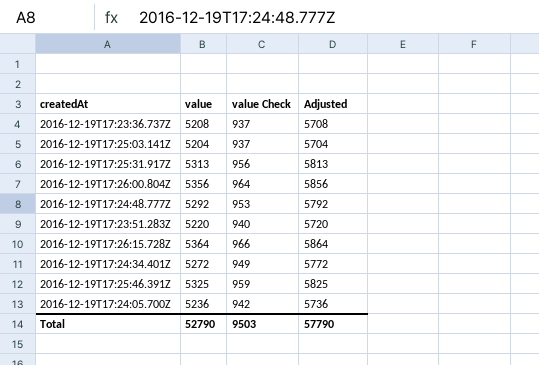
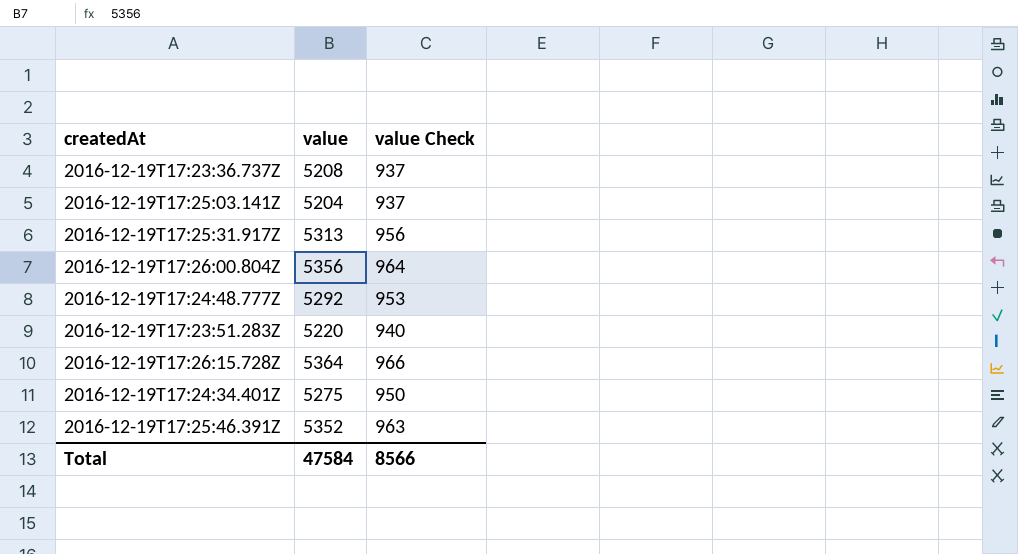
column Adjusted | formula: [value] + 500 -> none
row 2016-12-19T17:24:05.700Z: 5236 | 942 | 5736 -> none
2016-12-19T17:24:34.401Z | value: 5272 -> 5275
2016-12-19T17:24:34.401Z | value Check: 949 -> 950
2016-12-19T17:25:46.391Z | value: 5325 -> 5352
2016-12-19T17:25:46.391Z | value Check: 959 -> 963
Total | value: 52790 -> 47584
Total | value Check: 9503 -> 8566

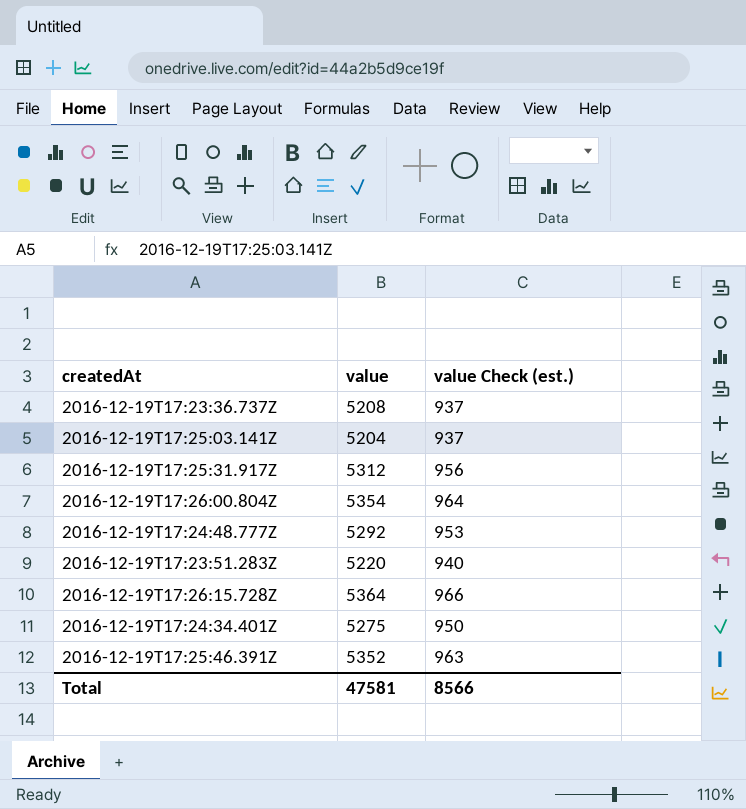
column name: value Check -> value Check (est.)
2016-12-19T17:25:31.917Z | value: 5313 -> 5312
2016-12-19T17:26:00.804Z | value: 5356 -> 5354
Total | value: 47584 -> 47581

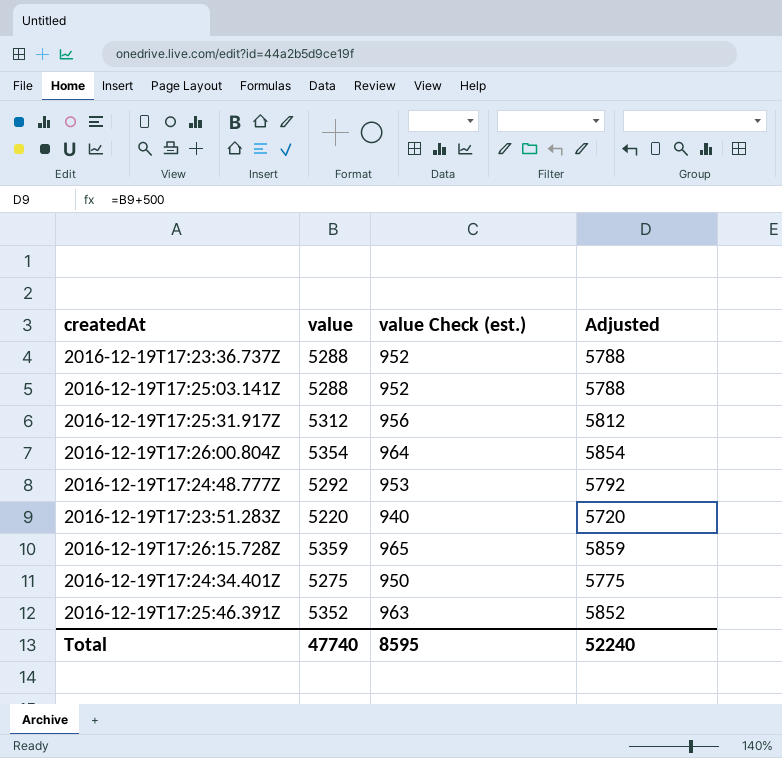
column Adjusted | formula: none -> [value] + 500
2016-12-19T17:23:36.737Z | value: 5208 -> 5288
2016-12-19T17:23:36.737Z | value Check (est.): 937 -> 952
2016-12-19T17:25:03.141Z | value: 5204 -> 5288
2016-12-19T17:25:03.141Z | value Check (est.): 937 -> 952
2016-12-19T17:26:15.728Z | value: 5364 -> 5359
2016-12-19T17:26:15.728Z | value Check (est.): 966 -> 965
Total | value: 47581 -> 47740
Total | value Check (est.): 8566 -> 8595

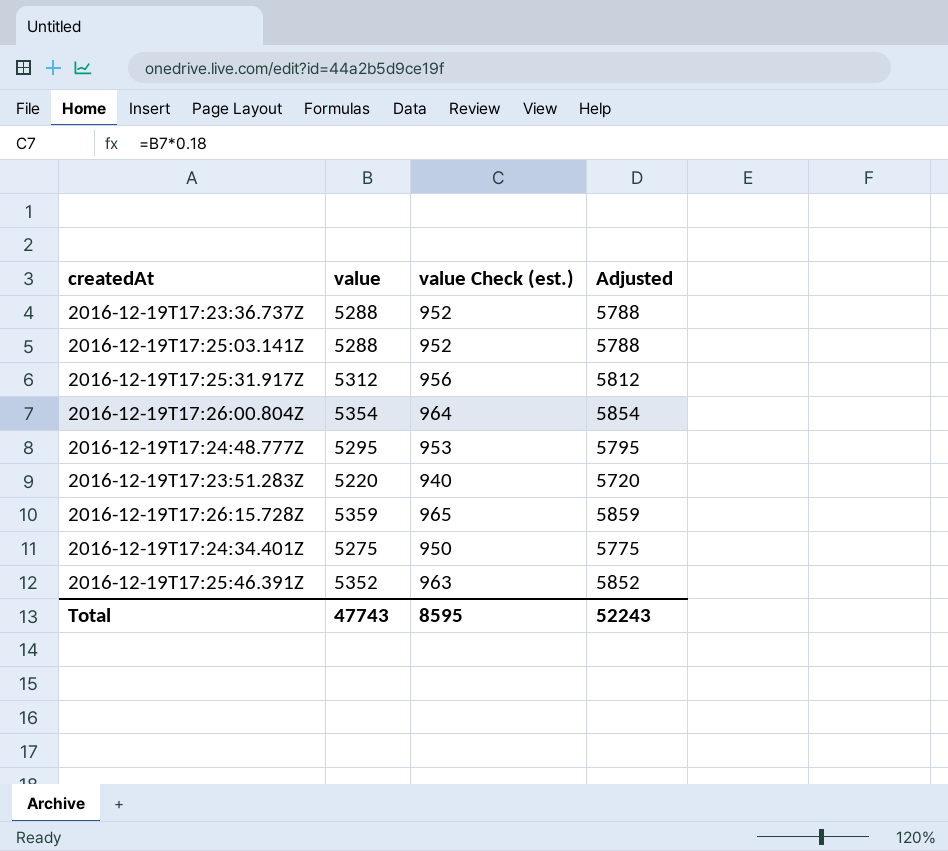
2016-12-19T17:24:48.777Z | value: 5292 -> 5295
2016-12-19T17:24:48.777Z | Adjusted: 5792 -> 5795
Total | value: 47740 -> 47743
Total | Adjusted: 52240 -> 52243

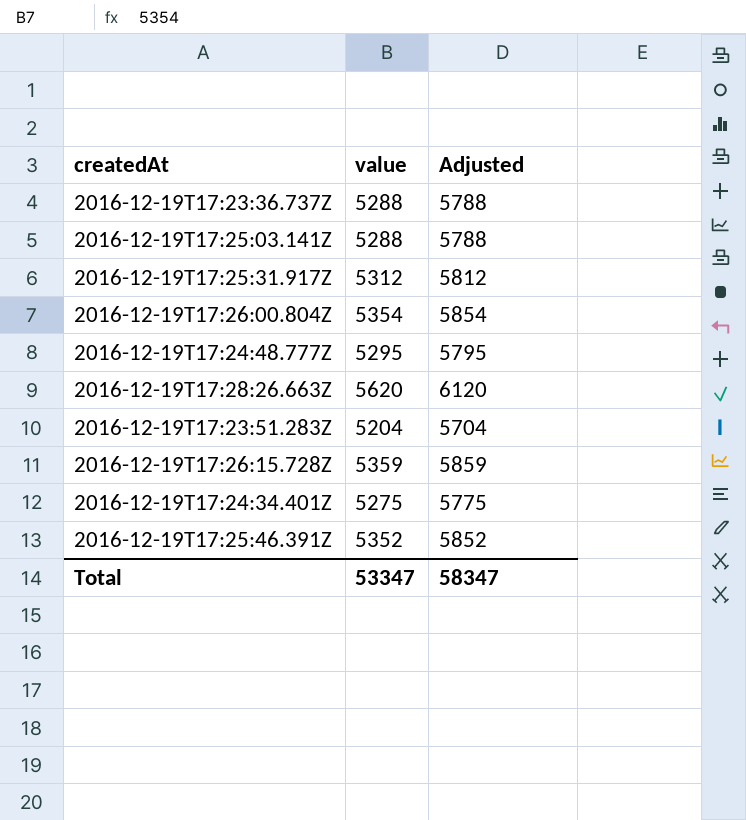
column value Check (est.) | formula: [value] * 0.18 -> none
row 2016-12-19T17:28:26.663Z: none -> 5620 | 6120
2016-12-19T17:23:51.283Z | value: 5220 -> 5204
2016-12-19T17:23:51.283Z | Adjusted: 5720 -> 5704
Total | value: 47743 -> 53347
Total | Adjusted: 52243 -> 58347

